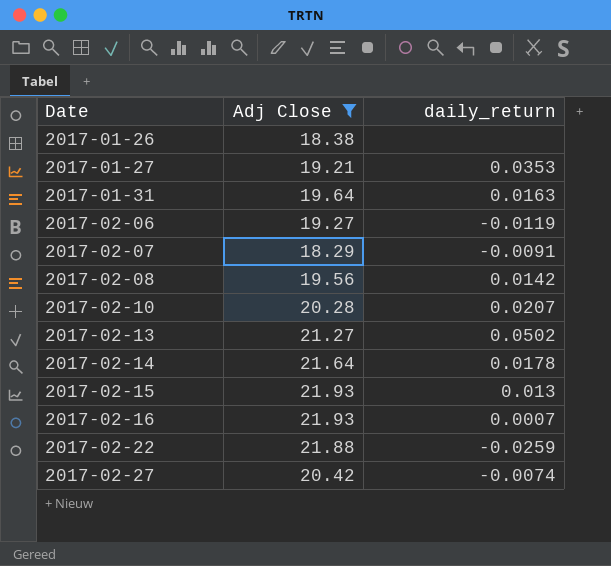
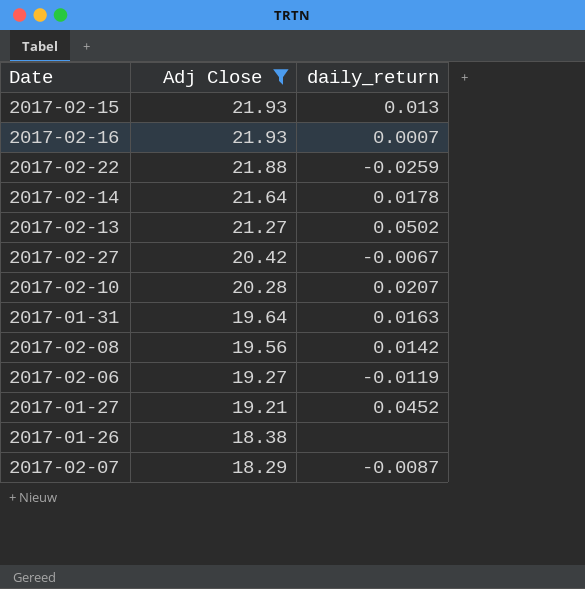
row order: Date ascending -> Adj Close descending
2017-02-27 | daily_return: -0.0074 -> -0.0067
2017-01-27 | daily_return: 0.0353 -> 0.0452
2017-02-07 | daily_return: -0.0091 -> -0.0087

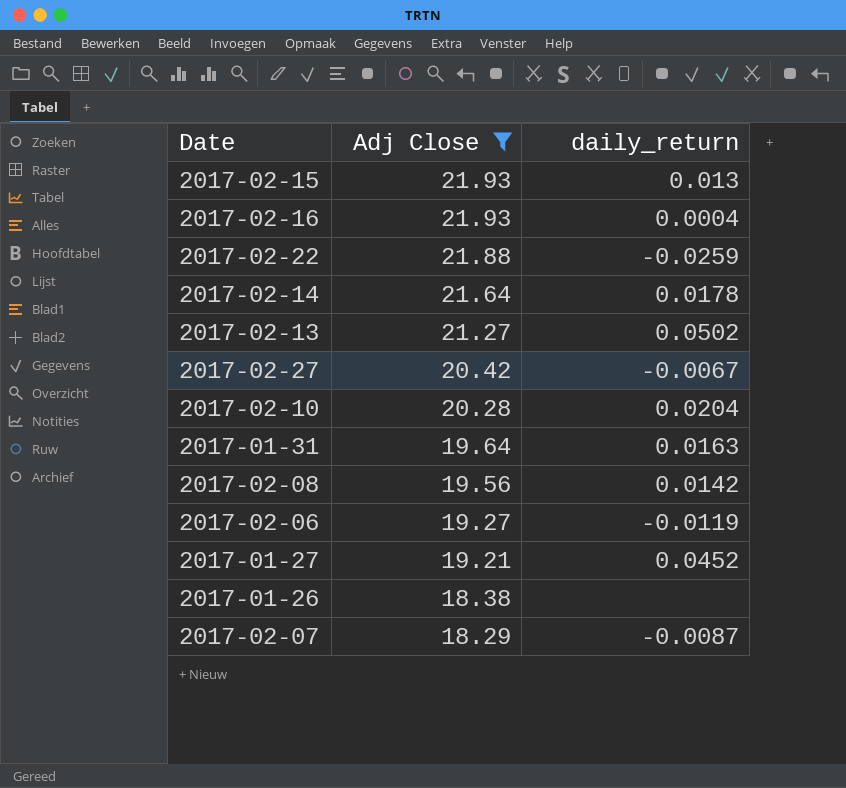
2017-02-16 | daily_return: 0.0007 -> 0.0004
2017-02-10 | daily_return: 0.0207 -> 0.0204

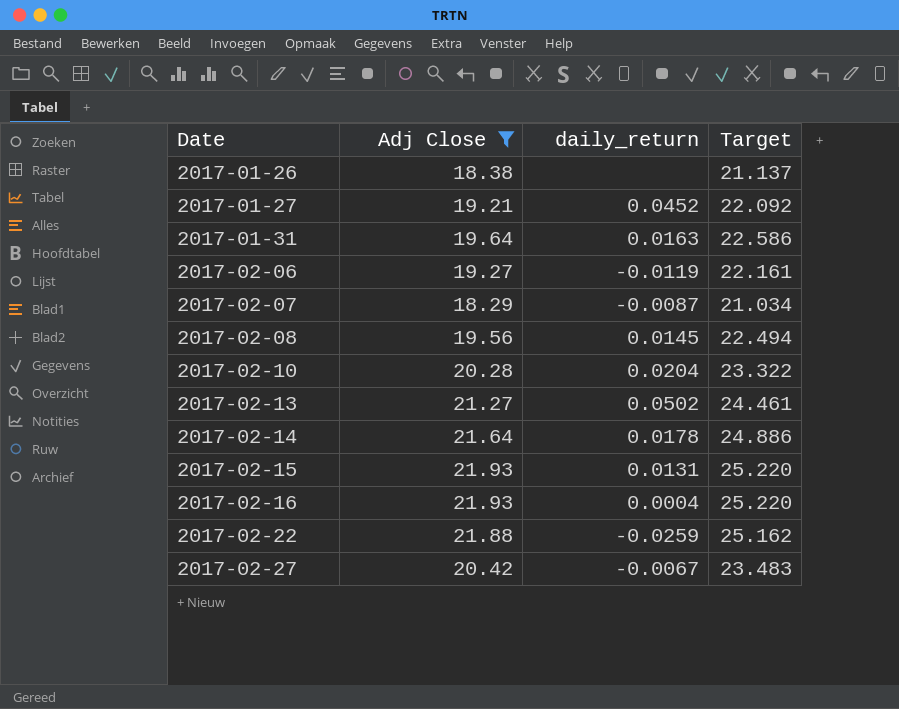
row order: Adj Close descending -> Date ascending
column Target | formula: none -> [Adj Close] * 1.15
2017-02-08 | daily_return: 0.0142 -> 0.0145
2017-02-15 | daily_return: 0.013 -> 0.0131

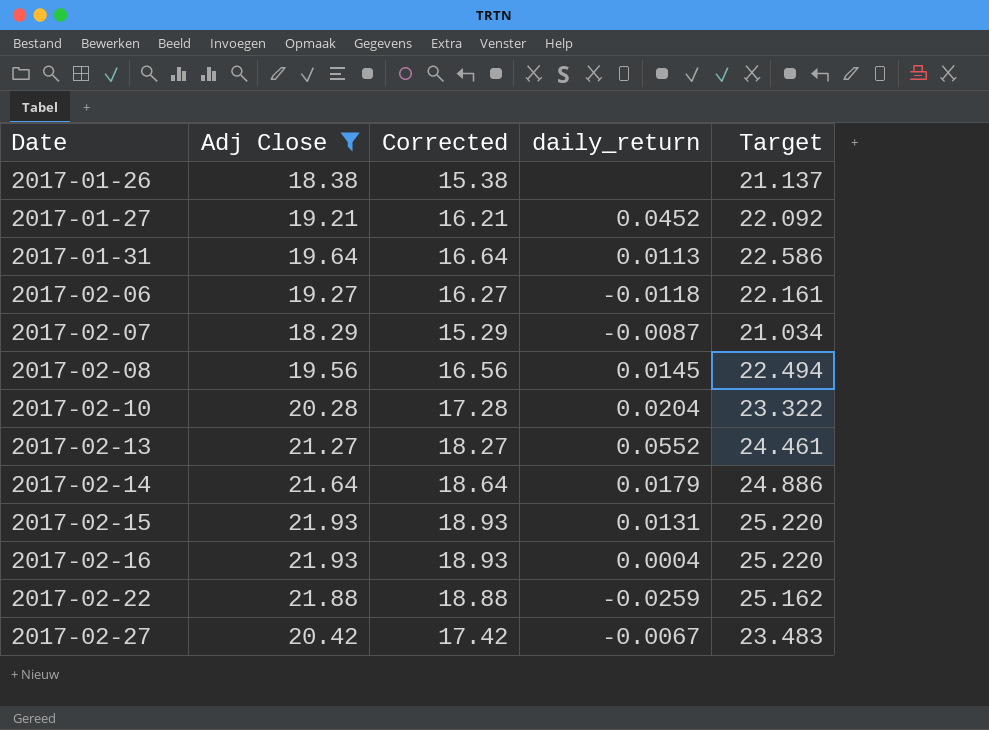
column Corrected | formula: none -> [Adj Close] - 3
2017-01-31 | daily_return: 0.0163 -> 0.0113
2017-02-06 | daily_return: -0.0119 -> -0.0118
2017-02-13 | daily_return: 0.0502 -> 0.0552
2017-02-14 | daily_return: 0.0178 -> 0.0179

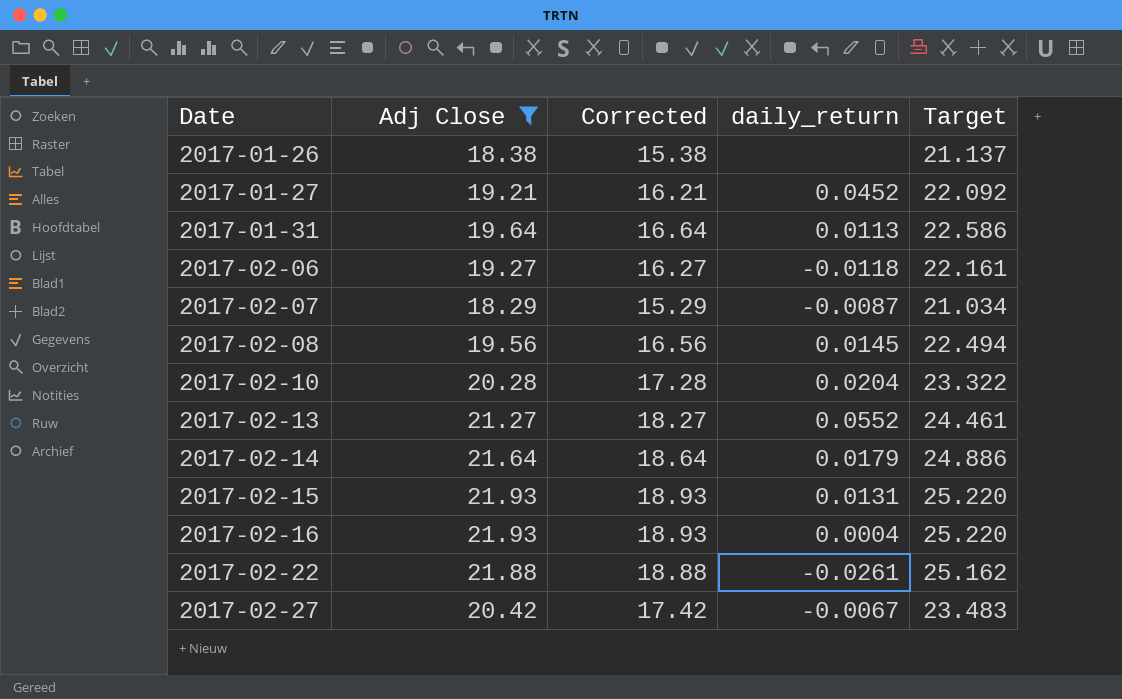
2017-02-22 | daily_return: -0.0259 -> -0.0261

